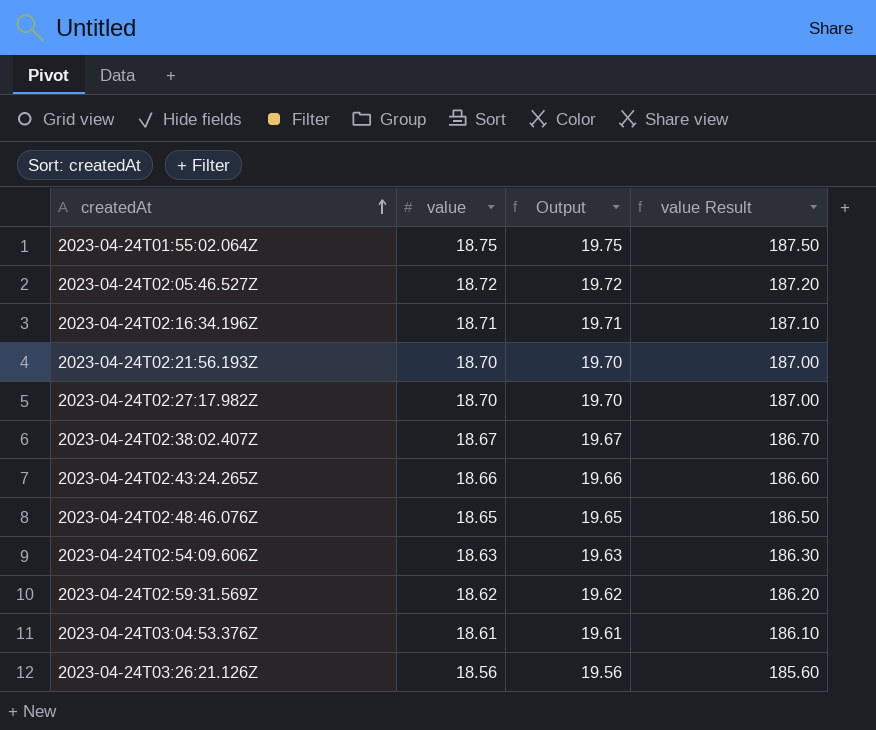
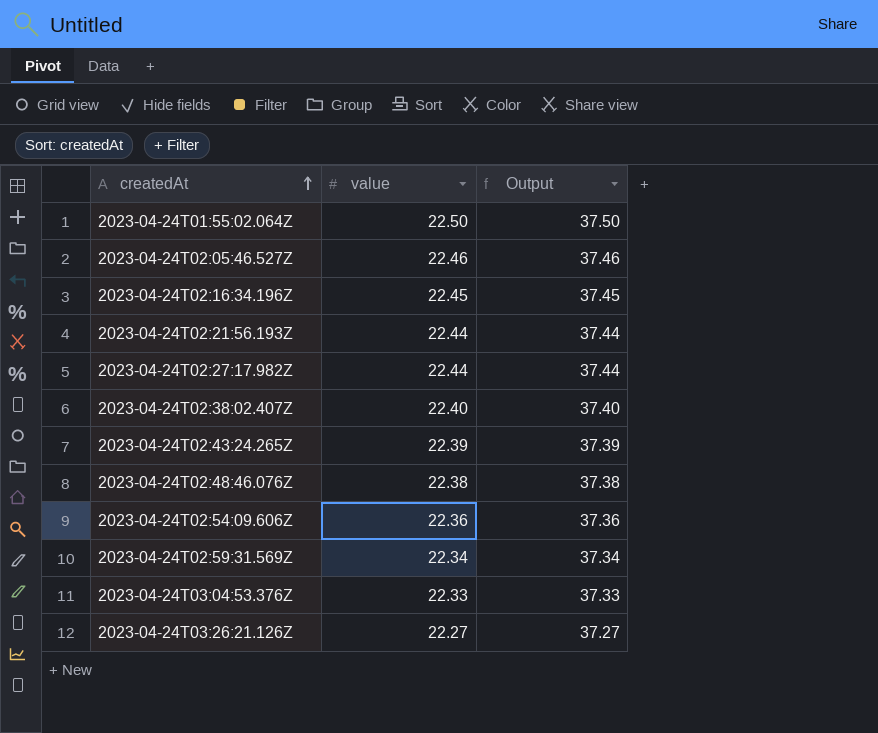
column value Result | formula: [value] * 10 -> none
column Output | formula: [value] + 1 -> [value] + 15
2023-04-24T01:55:02.064Z | value: 18.75 -> 22.50
2023-04-24T02:05:46.527Z | value: 18.72 -> 22.46
2023-04-24T02:16:34.196Z | value: 18.71 -> 22.45
2023-04-24T02:21:56.193Z | value: 18.70 -> 22.44
2023-04-24T02:27:17.982Z | value: 18.70 -> 22.44
2023-04-24T02:38:02.407Z | value: 18.67 -> 22.40
2023-04-24T02:43:24.265Z | value: 18.66 -> 22.39
2023-04-24T02:48:46.076Z | value: 18.65 -> 22.38
2023-04-24T02:54:09.606Z | value: 18.63 -> 22.36
2023-04-24T02:59:31.569Z | value: 18.62 -> 22.34
2023-04-24T03:04:53.376Z | value: 18.61 -> 22.33
2023-04-24T03:26:21.126Z | value: 18.56 -> 22.27

